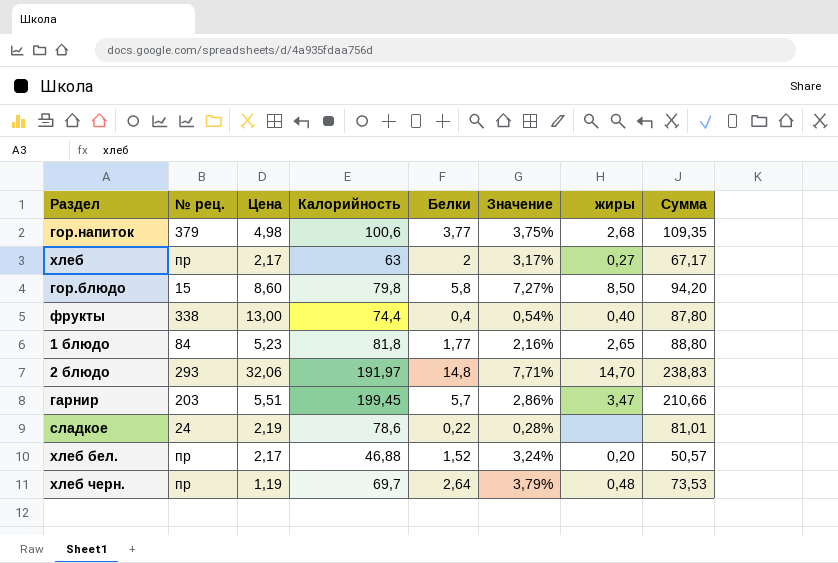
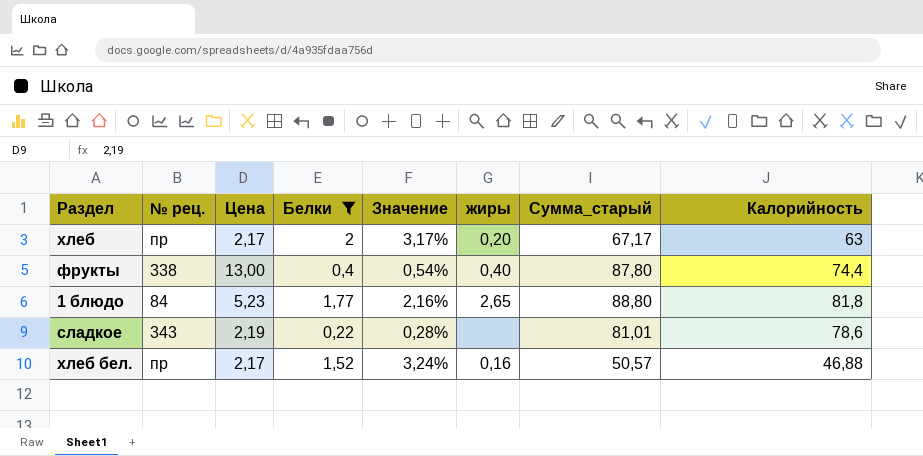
filter: none -> Белки <= 2
column name: Сумма -> Сумма_старый
column Калорийность | position: 4 -> 8
хлеб | жиры: 0,27 -> 0,20
сладкое | № рец.: 24 -> 343
хлеб бел. | жиры: 0,20 -> 0,16

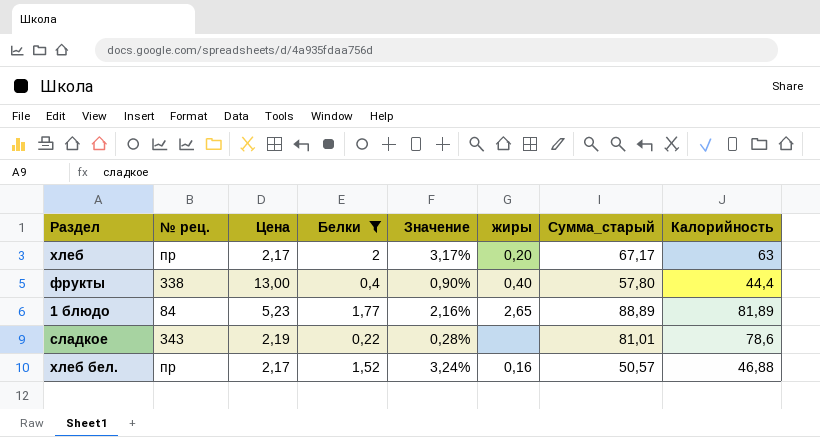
фрукты | Значение: 0,54% -> 0,90%
фрукты | Сумма_старый: 87,80 -> 57,80
фрукты | Калорийность: 74,4 -> 44,4
1 блюдо | Сумма_старый: 88,80 -> 88,89
1 блюдо | Калорийность: 81,8 -> 81,89

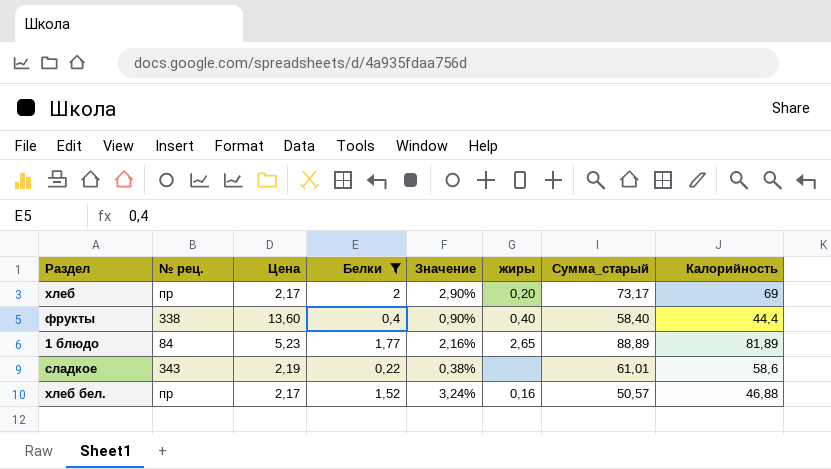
хлеб | Значение: 3,17% -> 2,90%
хлеб | Сумма_старый: 67,17 -> 73,17
хлеб | Калорийность: 63 -> 69
фрукты | Цена: 13,00 -> 13,60
фрукты | Сумма_старый: 57,80 -> 58,40
сладкое | Значение: 0,28% -> 0,38%
сладкое | Сумма_старый: 81,01 -> 61,01
сладкое | Калорийность: 78,6 -> 58,6

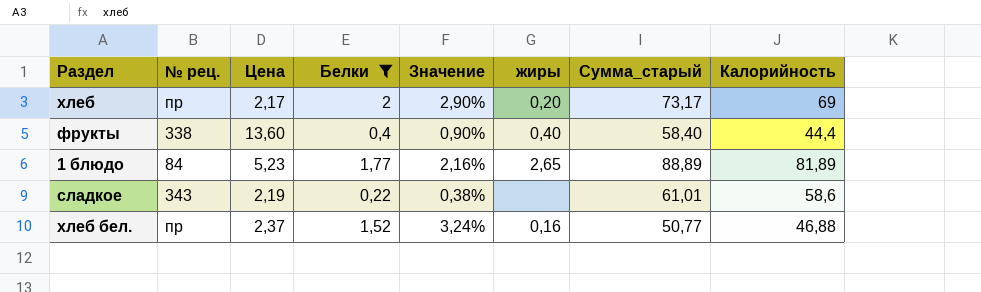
хлеб бел. | Цена: 2,17 -> 2,37
хлеб бел. | Сумма_старый: 50,57 -> 50,77

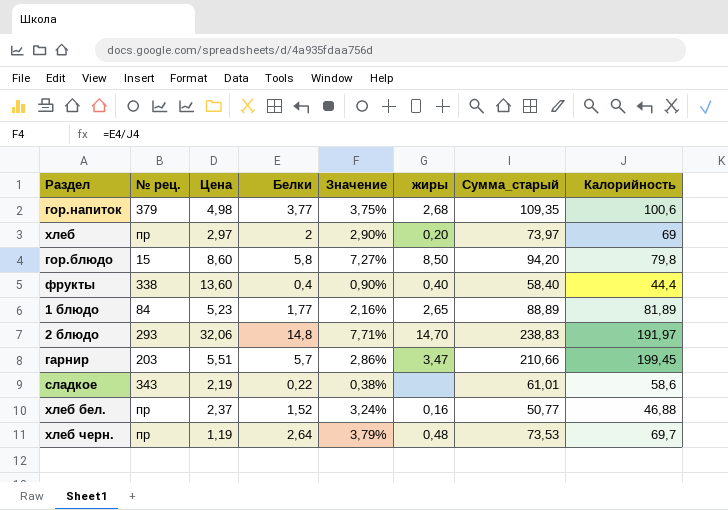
filter: Белки <= 2 -> none
хлеб | Цена: 2,17 -> 2,97
хлеб | Сумма_старый: 73,17 -> 73,97

